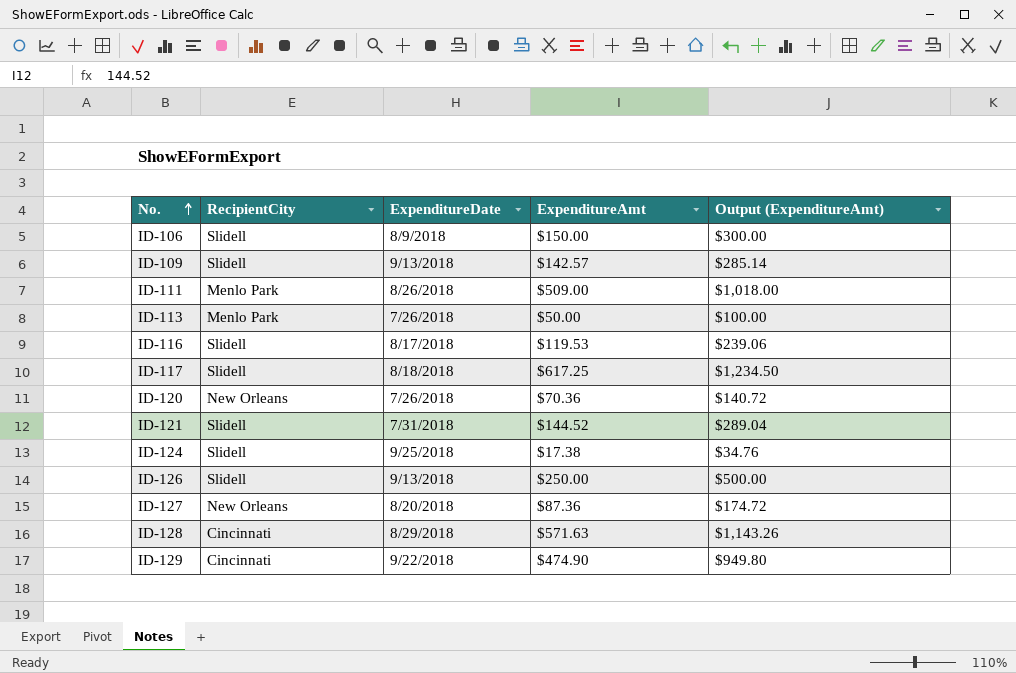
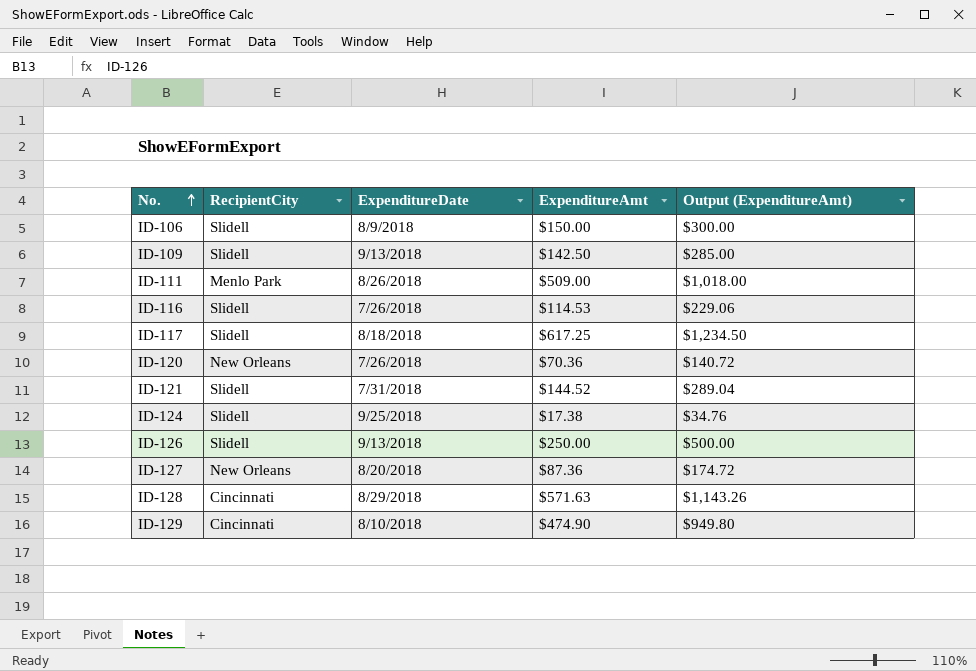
row ID-113: Menlo Park | 7/26/2018 | $50.00 | $100.00 -> none
ID-109 | ExpenditureAmt: $142.57 -> $142.50
ID-109 | Output (ExpenditureAmt): $285.14 -> $285.00
ID-116 | ExpenditureDate: 8/17/2018 -> 7/26/2018
ID-116 | ExpenditureAmt: $119.53 -> $114.53
ID-116 | Output (ExpenditureAmt): $239.06 -> $229.06
ID-129 | ExpenditureDate: 9/22/2018 -> 8/10/2018

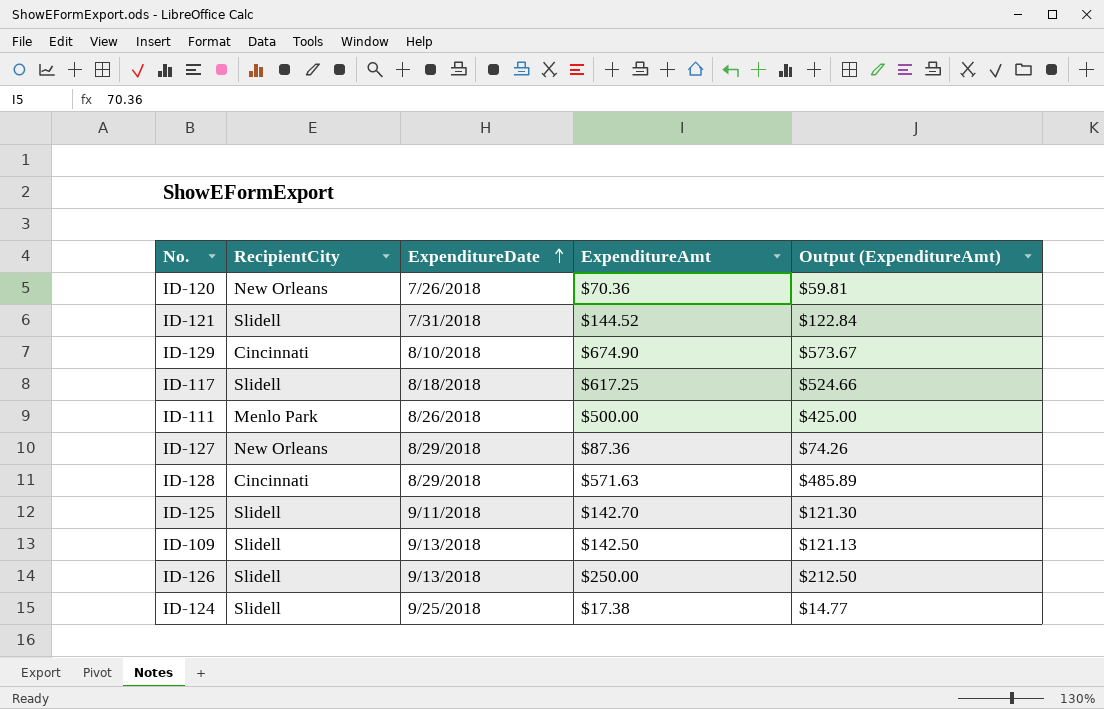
row order: No. ascending -> ExpenditureDate ascending
column Output (ExpenditureAmt) | formula: [ExpenditureAmt] * 2 -> [ExpenditureAmt] * 0.85
row ID-106: Slidell | 8/9/2018 | $150.00 | $300.00 -> none
row ID-116: Slidell | 7/26/2018 | $114.53 | $229.06 -> none
ID-129 | ExpenditureAmt: $474.90 -> $674.90
ID-111 | ExpenditureAmt: $509.00 -> $500.00
ID-127 | ExpenditureDate: 8/20/2018 -> 8/29/2018
row ID-125: none -> Slidell | 9/11/2018 | $142.70 | $121.30

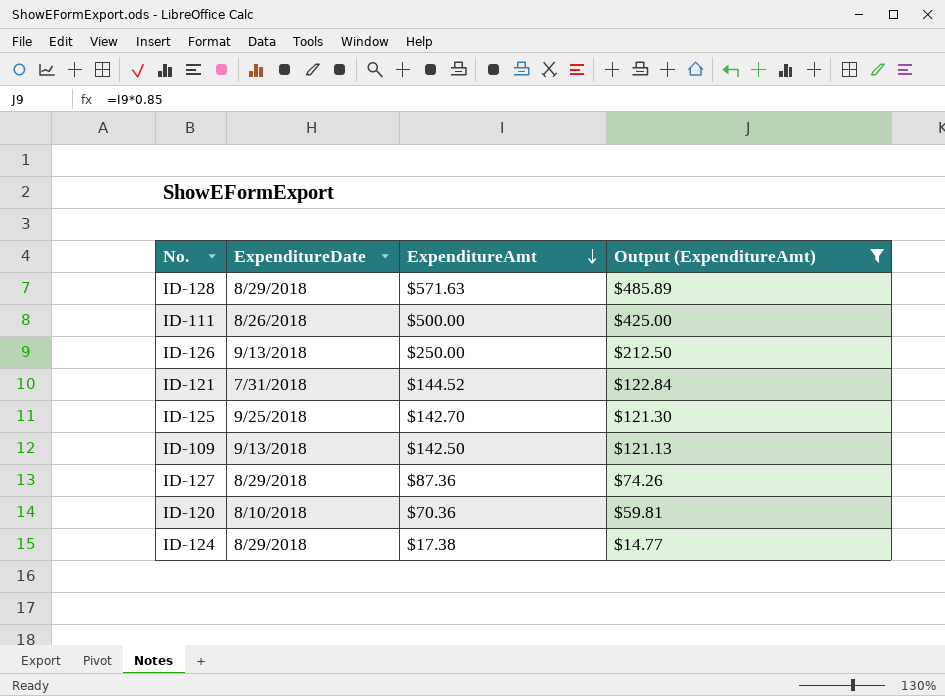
filter: none -> Output (ExpenditureAmt) <= $485.89
row order: ExpenditureDate ascending -> ExpenditureAmt descending
column RecipientCity | position: 2 -> none
ID-125 | ExpenditureDate: 9/11/2018 -> 9/25/2018
ID-120 | ExpenditureDate: 7/26/2018 -> 8/10/2018
ID-124 | ExpenditureDate: 9/25/2018 -> 8/29/2018

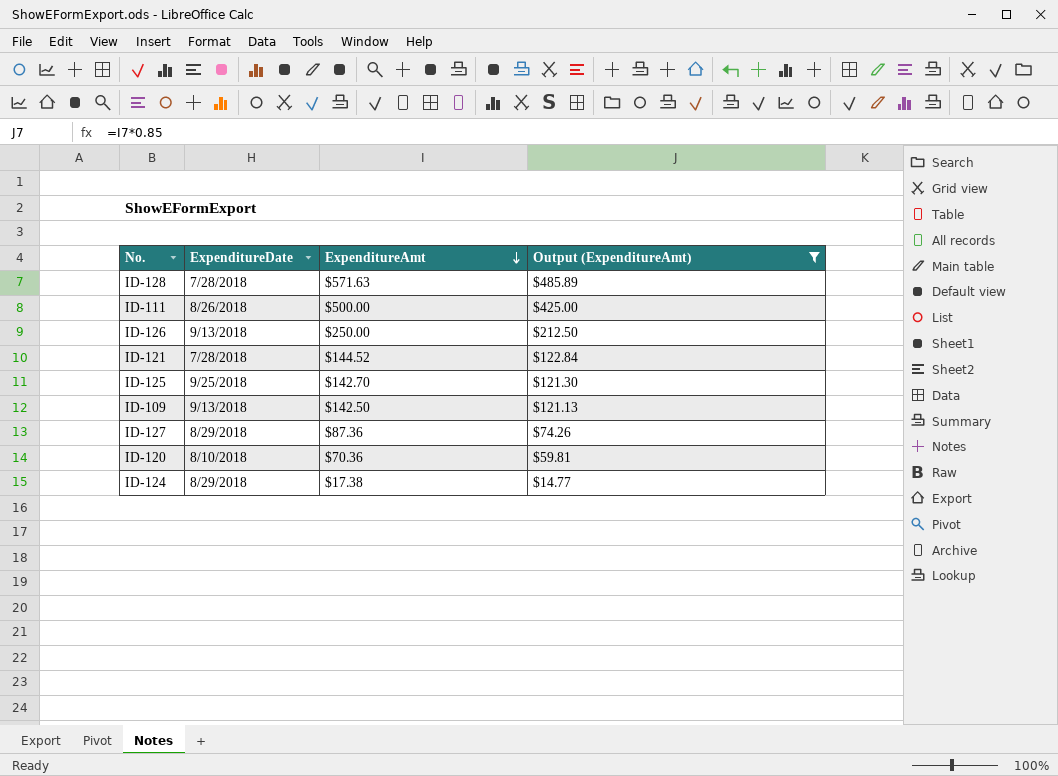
ID-128 | ExpenditureDate: 8/29/2018 -> 7/28/2018
ID-121 | ExpenditureDate: 7/31/2018 -> 7/28/2018

